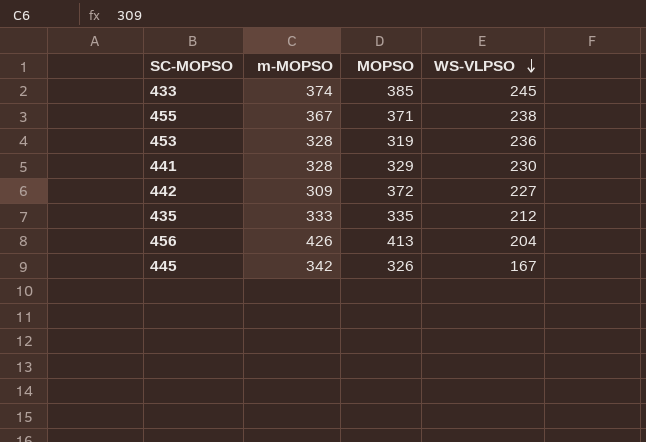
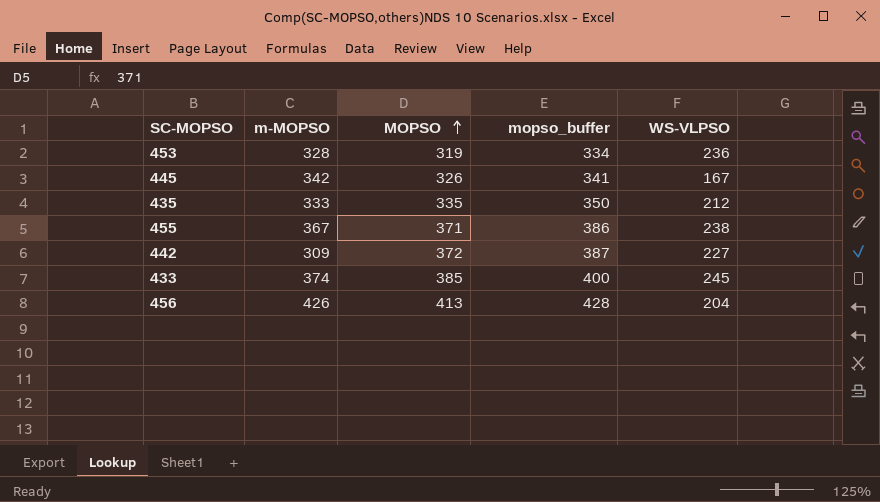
row order: WS-VLPSO descending -> MOPSO ascending
column mopso_buffer | formula: none -> [MOPSO] + 15
row 441: 328 | 329 | 230 -> none

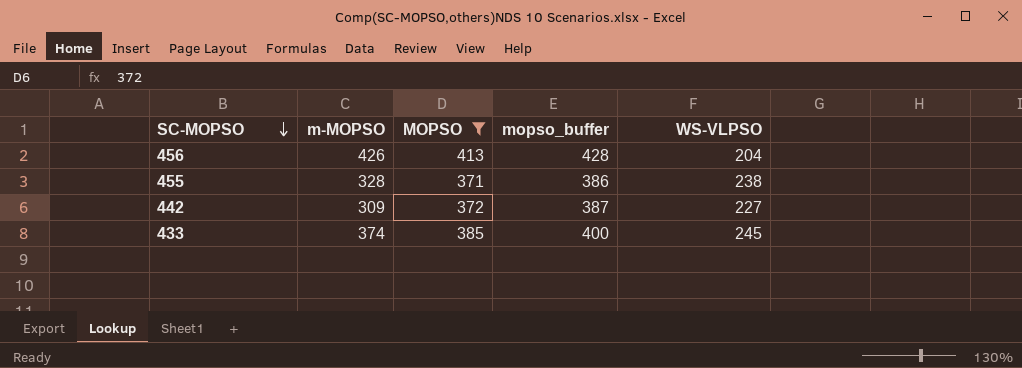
filter: none -> MOPSO >= 371
row order: MOPSO ascending -> SC-MOPSO descending
455 | m-MOPSO: 367 -> 328

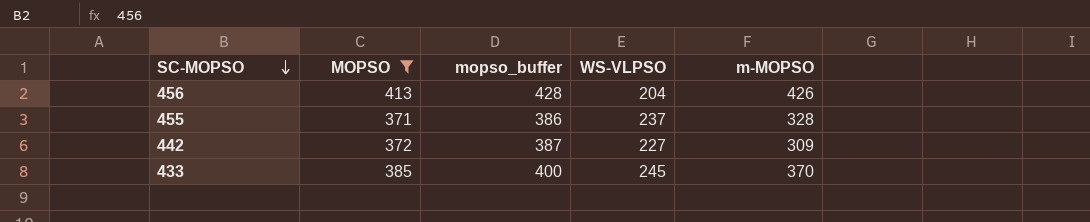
column m-MOPSO | position: 2 -> 5
455 | WS-VLPSO: 238 -> 237
433 | m-MOPSO: 374 -> 370

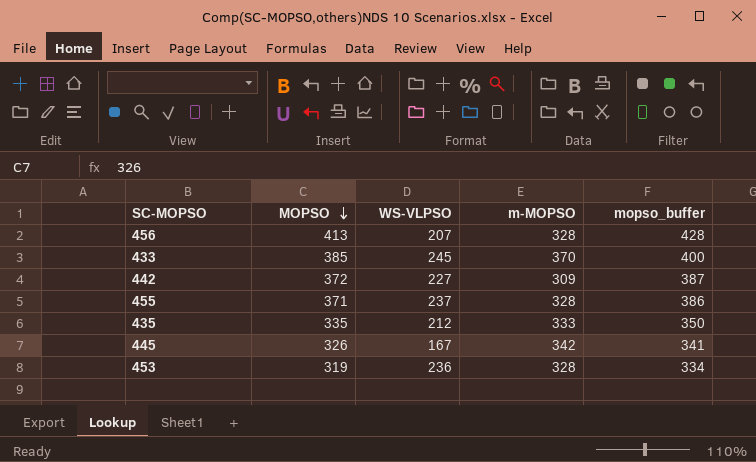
filter: MOPSO >= 371 -> none
row order: SC-MOPSO descending -> MOPSO descending
column mopso_buffer | position: 3 -> 5
456 | WS-VLPSO: 204 -> 207
456 | m-MOPSO: 426 -> 328

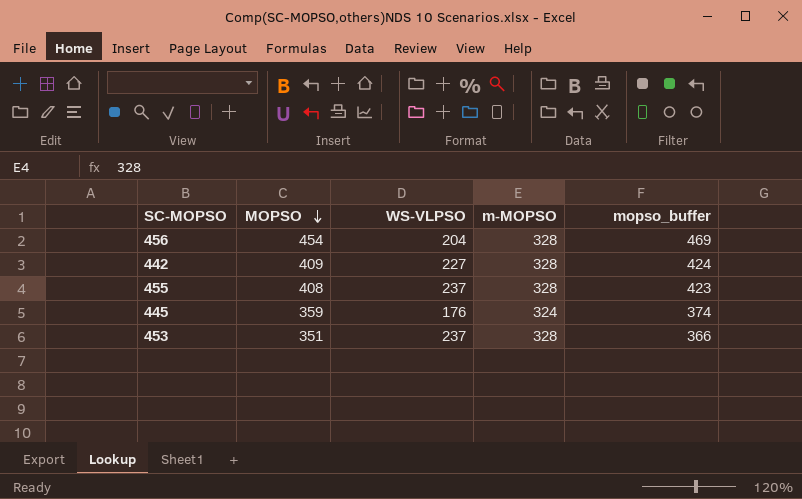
row 433: 385 | 245 | 370 | 400 -> none
row 435: 335 | 212 | 333 | 350 -> none
456 | MOPSO: 413 -> 454
456 | WS-VLPSO: 207 -> 204
456 | mopso_buffer: 428 -> 469
442 | MOPSO: 372 -> 409
442 | m-MOPSO: 309 -> 328
442 | mopso_buffer: 387 -> 424
455 | MOPSO: 371 -> 408
455 | mopso_buffer: 386 -> 423
445 | MOPSO: 326 -> 359
445 | WS-VLPSO: 167 -> 176
445 | m-MOPSO: 342 -> 324
445 | mopso_buffer: 341 -> 374
453 | MOPSO: 319 -> 351
453 | WS-VLPSO: 236 -> 237
453 | mopso_buffer: 334 -> 366

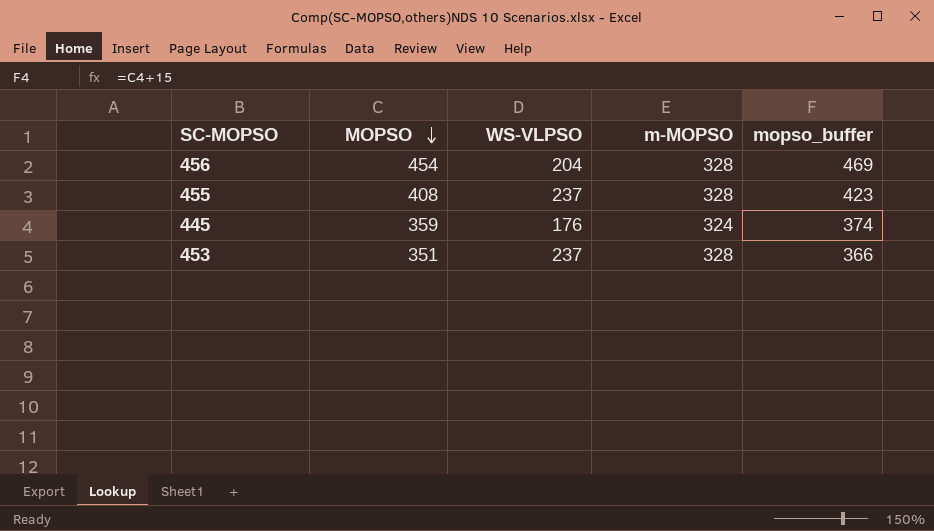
row 442: 409 | 227 | 328 | 424 -> none

